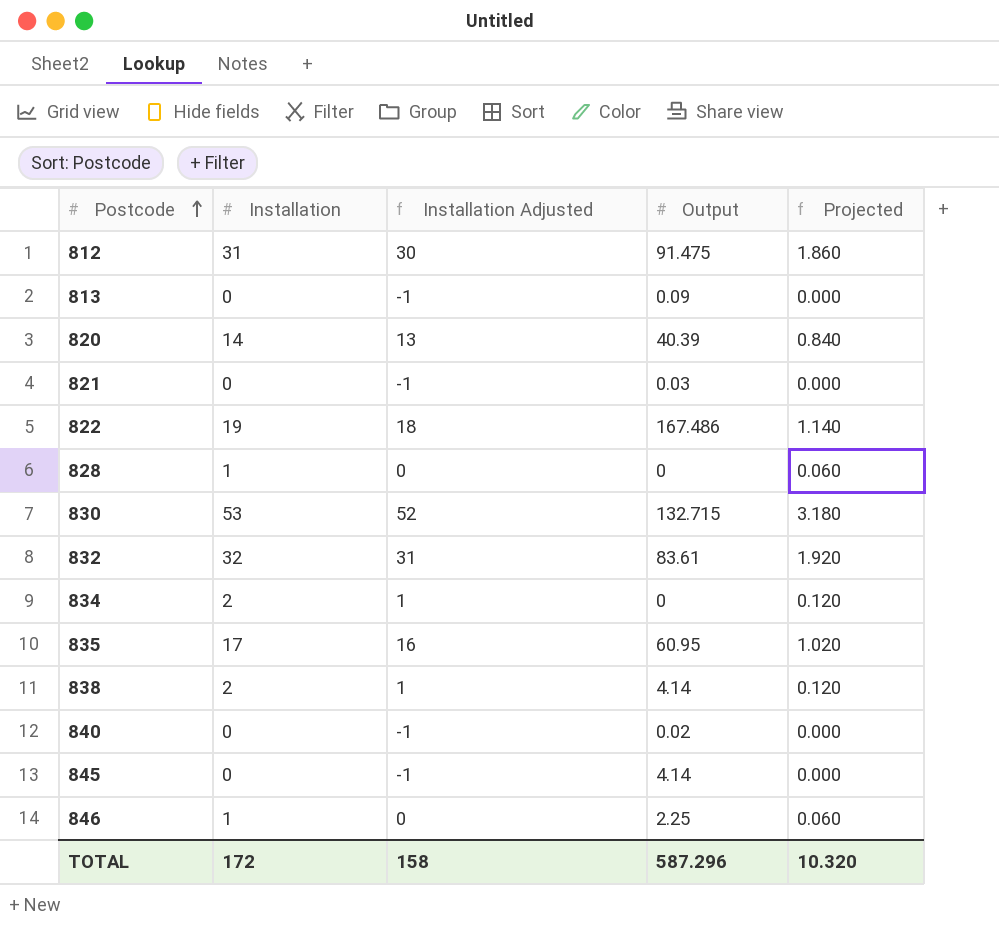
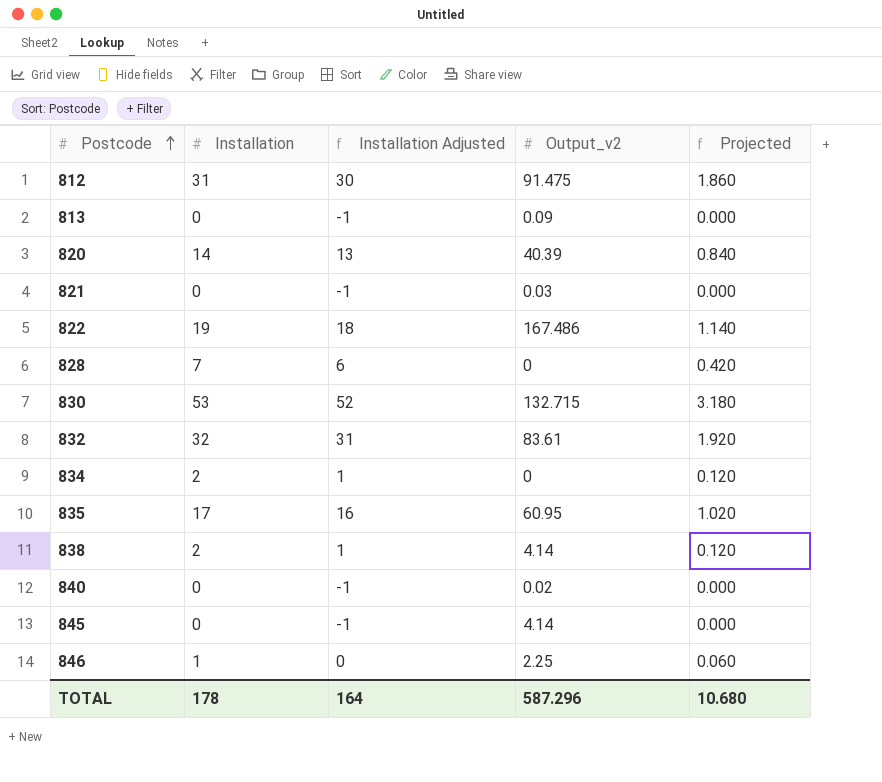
column name: Output -> Output_v2
828 | Installation: 1 -> 7
828 | Installation Adjusted: 0 -> 6
828 | Projected: 0.060 -> 0.420
TOTAL | Installation: 172 -> 178
TOTAL | Installation Adjusted: 158 -> 164
TOTAL | Projected: 10.320 -> 10.680

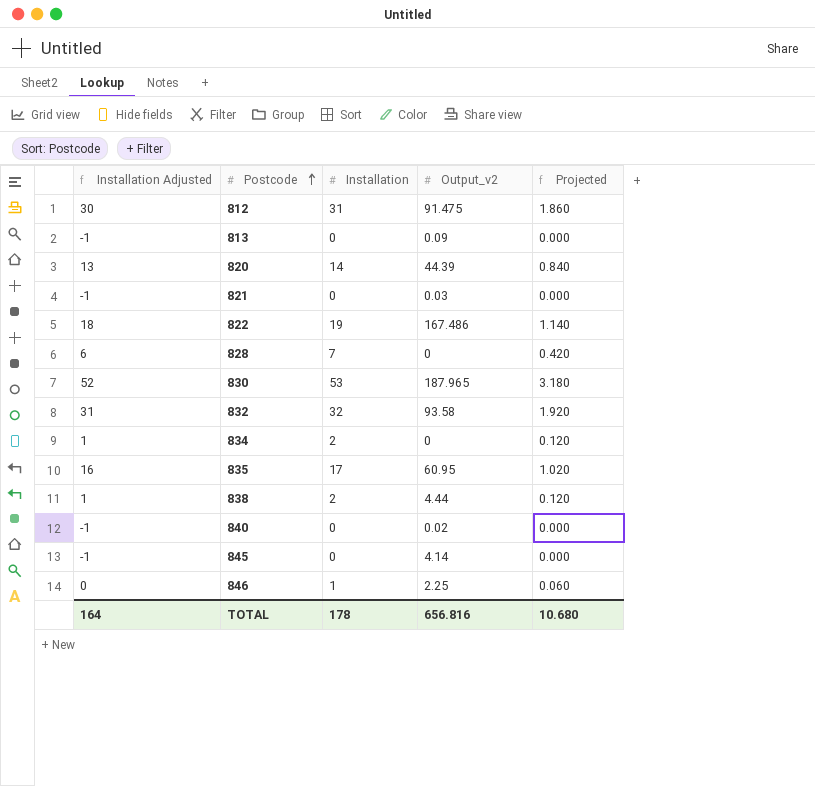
column Installation Adjusted | position: 3 -> 1
820 | Output_v2: 40.39 -> 44.39
830 | Output_v2: 132.715 -> 187.965
832 | Output_v2: 83.61 -> 93.58
838 | Output_v2: 4.14 -> 4.44
TOTAL | Output_v2: 587.296 -> 656.816

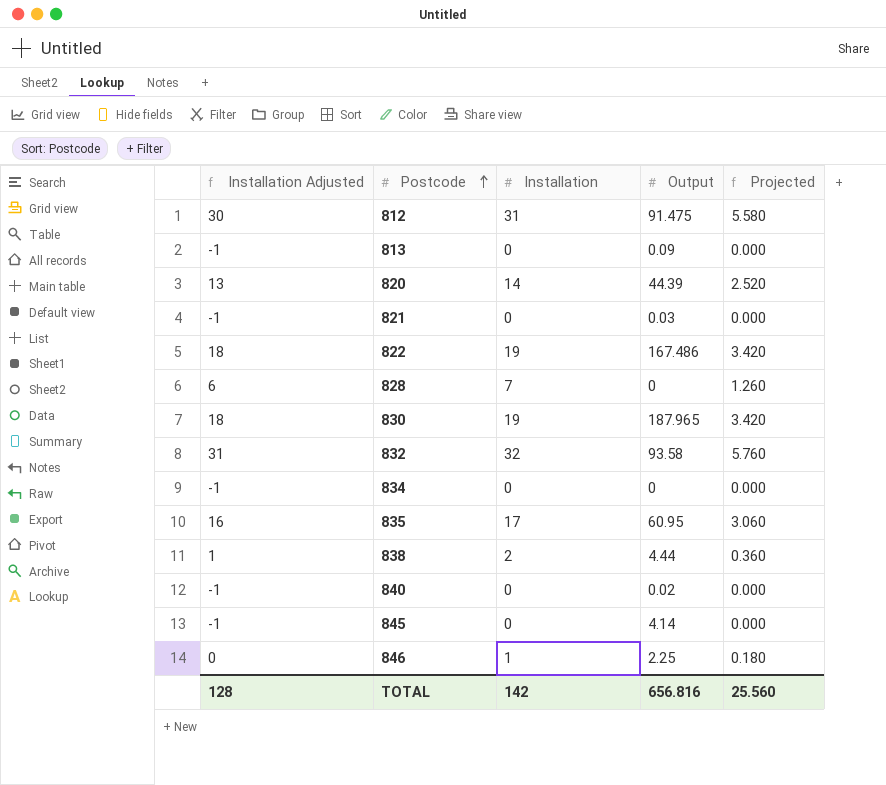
column name: Output_v2 -> Output
column Projected | formula: [Installation] * 0.06 -> [Installation] * 0.18
830 | Installation Adjusted: 52 -> 18
830 | Installation: 53 -> 19
834 | Installation Adjusted: 1 -> -1
834 | Installation: 2 -> 0
TOTAL | Installation Adjusted: 164 -> 128
TOTAL | Installation: 178 -> 142
TOTAL | Projected: 10.680 -> 25.560

